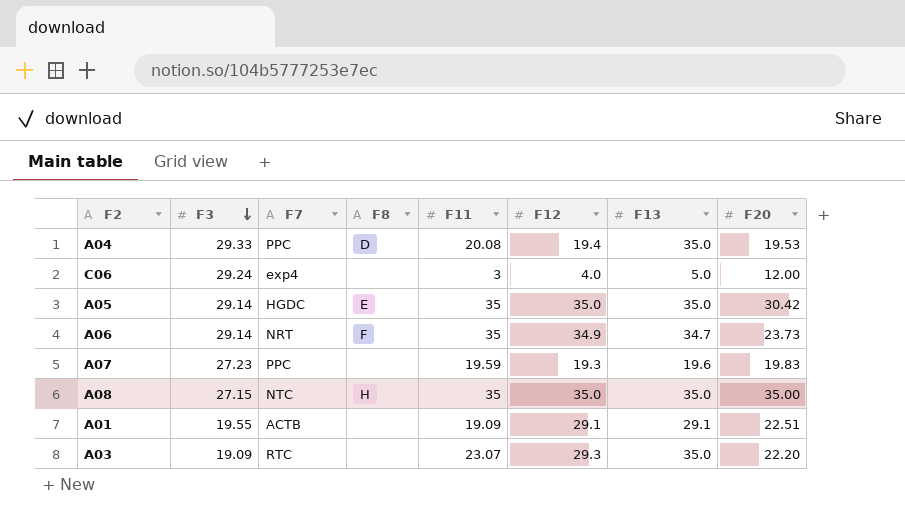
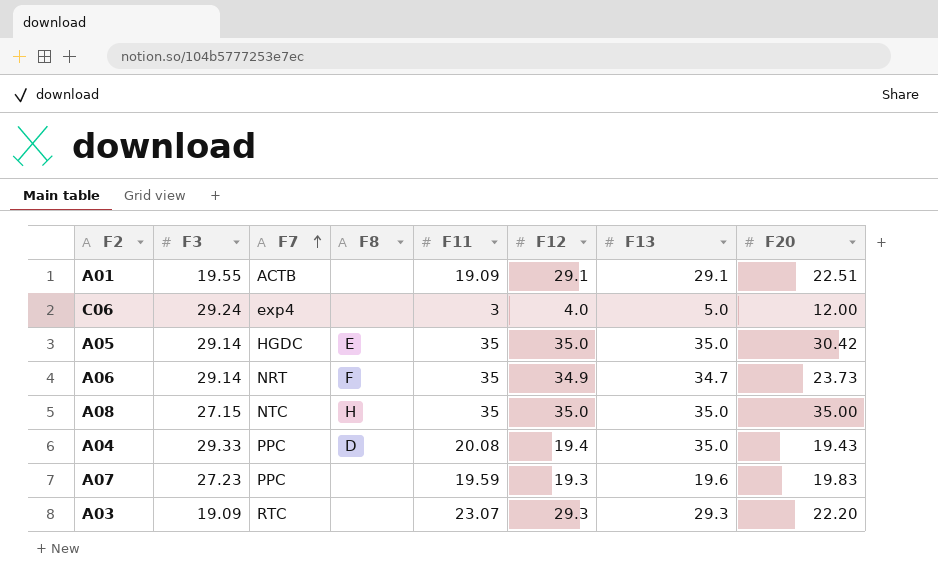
row order: F3 descending -> F7 ascending
A04 | F20: 19.53 -> 19.43
A03 | F13: 35.0 -> 29.3

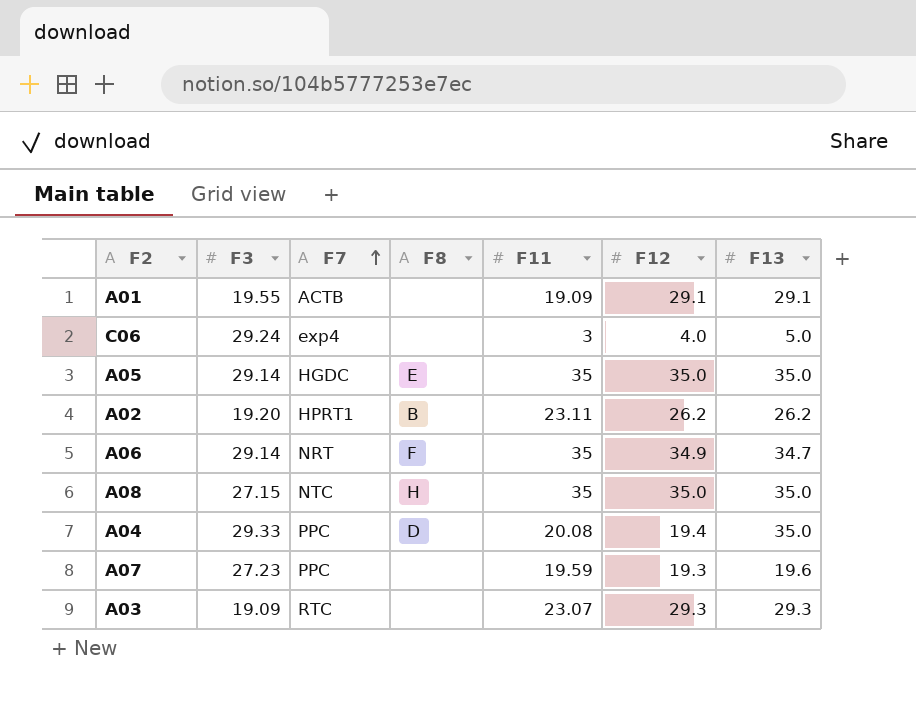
column F20 | position: 8 -> none
row A02: none -> 19.20 | HPRT1 | B | 23.11 | 26.2 | 26.2

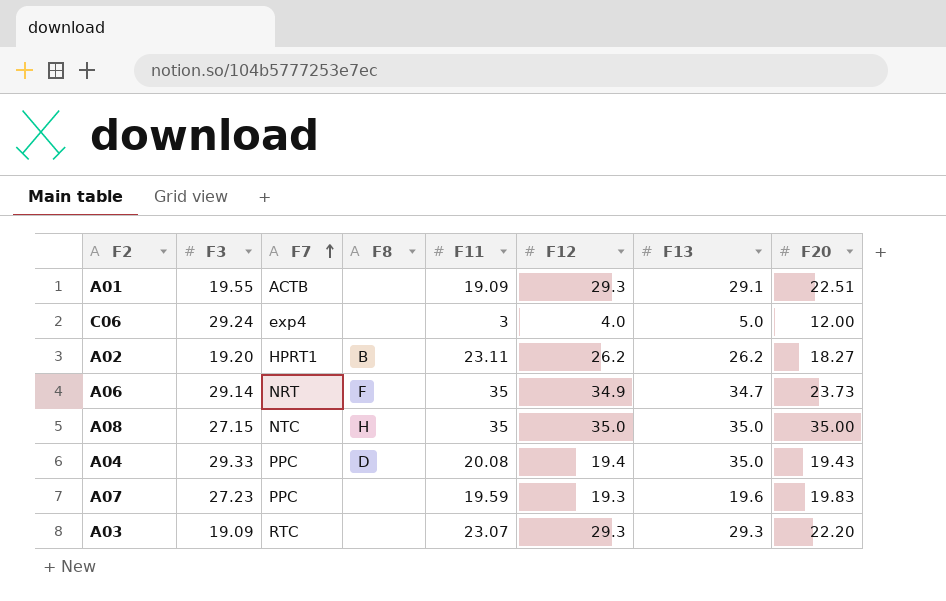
column F20 | position: none -> 8
row A05: 29.14 | HGDC | E | 35 | 35.0 | 35.0 -> none
A01 | F12: 29.1 -> 29.3

